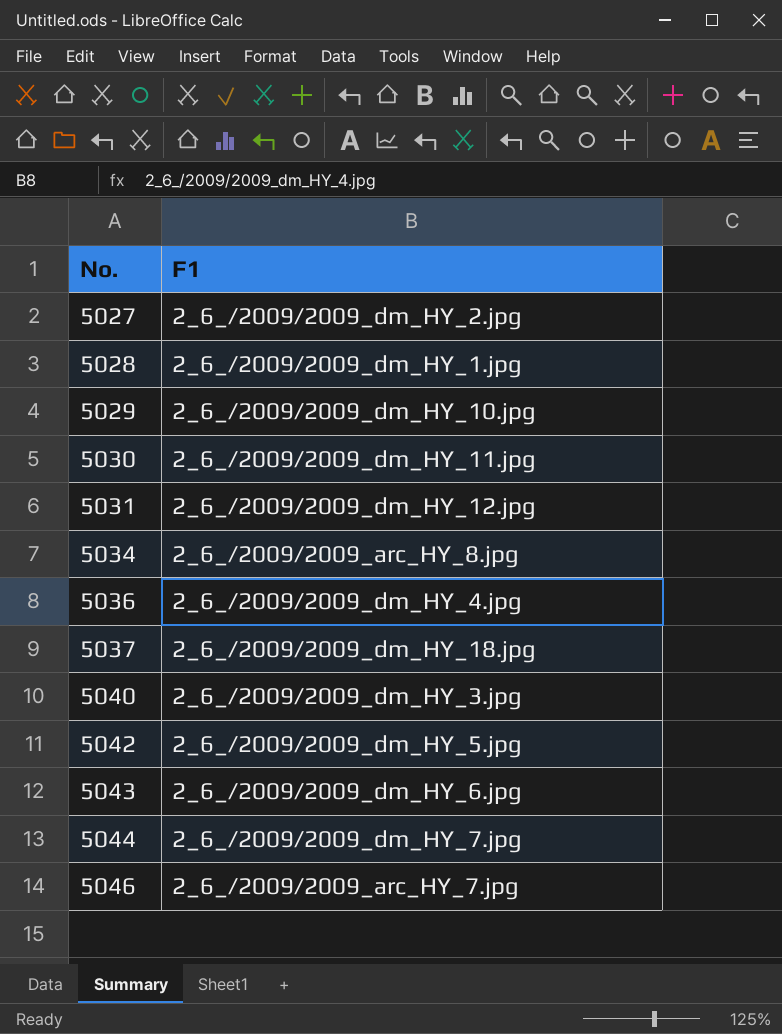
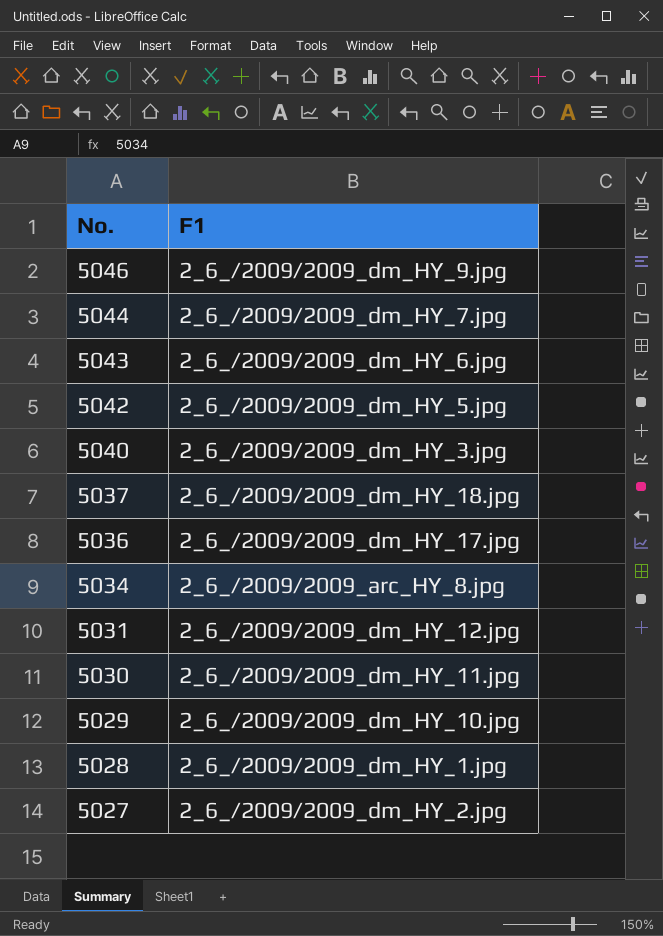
row order: No. ascending -> No. descending
5046 | F1: 2_6_/2009/2009_arc_HY_7.jpg -> 2_6_/2009/2009_dm_HY_9.jpg
5036 | F1: 2_6_/2009/2009_dm_HY_4.jpg -> 2_6_/2009/2009_dm_HY_17.jpg

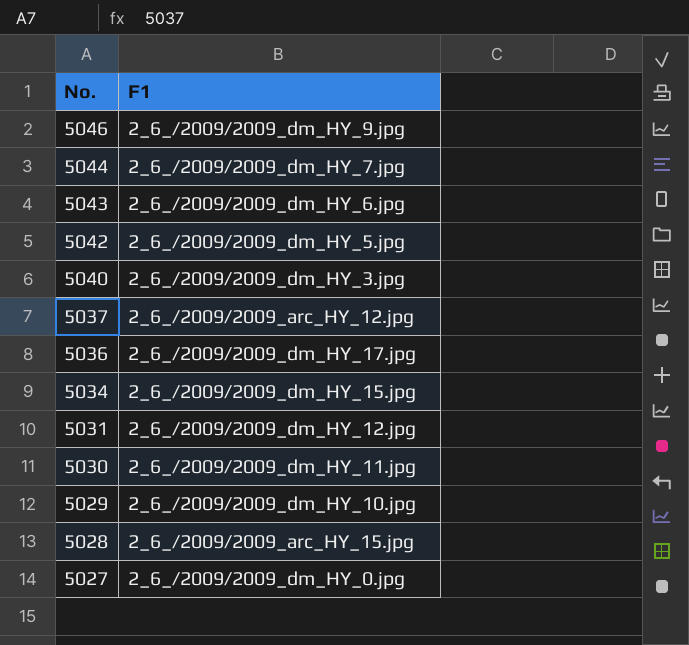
5037 | F1: 2_6_/2009/2009_dm_HY_18.jpg -> 2_6_/2009/2009_arc_HY_12.jpg
5034 | F1: 2_6_/2009/2009_arc_HY_8.jpg -> 2_6_/2009/2009_dm_HY_15.jpg
5028 | F1: 2_6_/2009/2009_dm_HY_1.jpg -> 2_6_/2009/2009_arc_HY_15.jpg
5027 | F1: 2_6_/2009/2009_dm_HY_2.jpg -> 2_6_/2009/2009_dm_HY_0.jpg

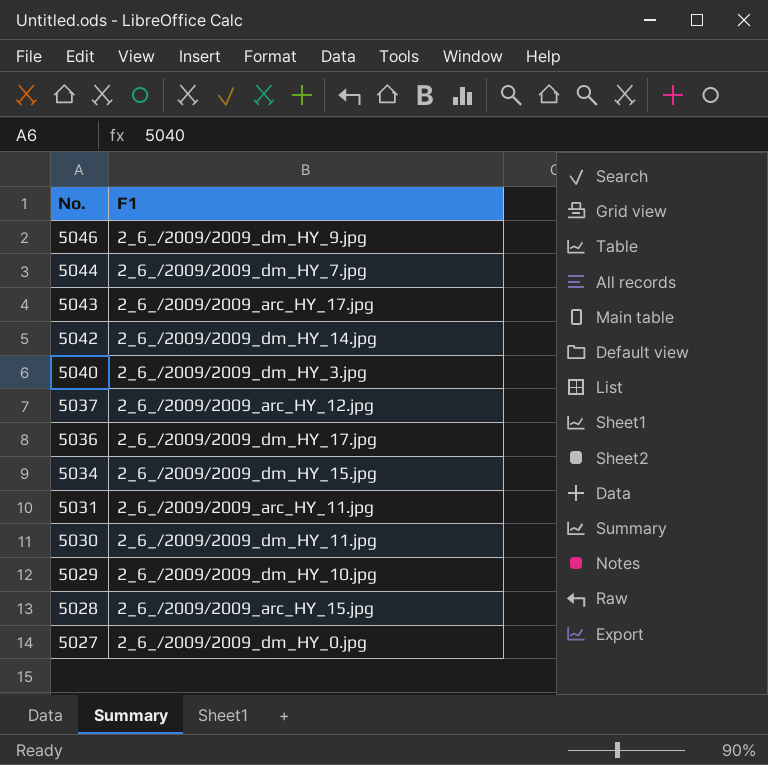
5043 | F1: 2_6_/2009/2009_dm_HY_6.jpg -> 2_6_/2009/2009_arc_HY_17.jpg
5042 | F1: 2_6_/2009/2009_dm_HY_5.jpg -> 2_6_/2009/2009_dm_HY_14.jpg
5031 | F1: 2_6_/2009/2009_dm_HY_12.jpg -> 2_6_/2009/2009_arc_HY_11.jpg

